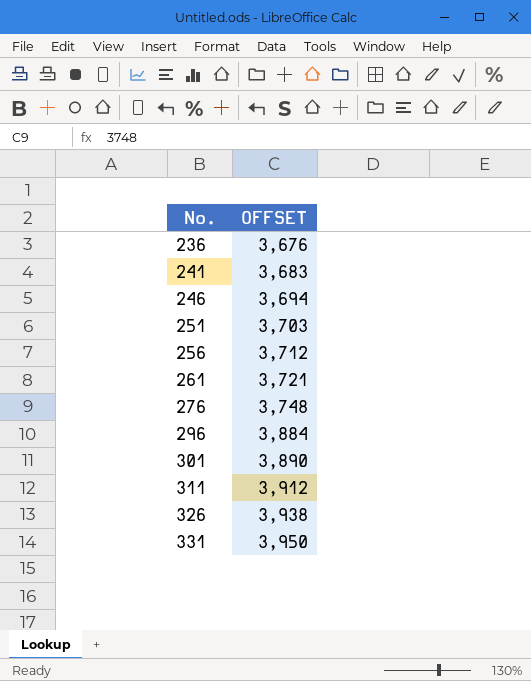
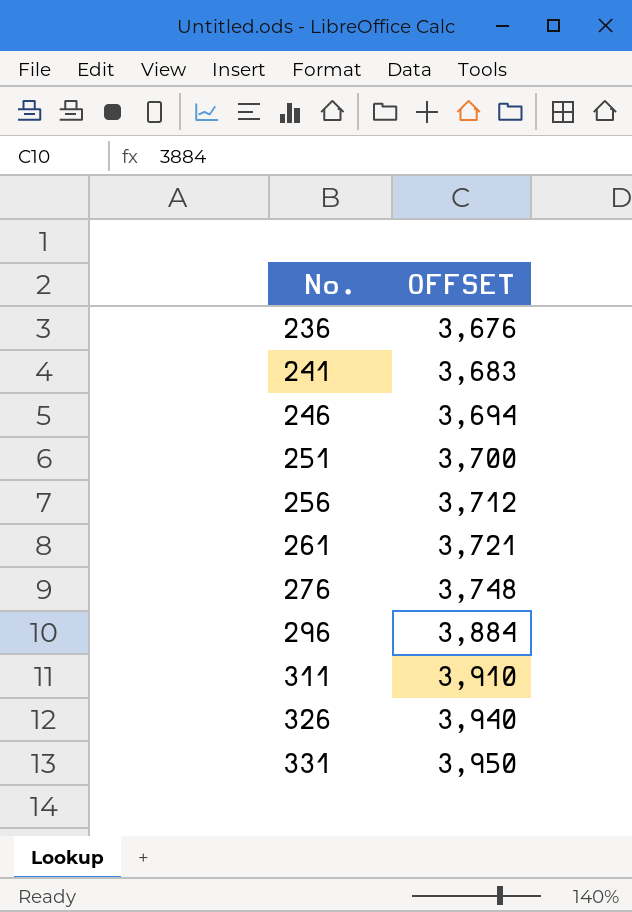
row 301: 3,890 -> none
251 | OFFSET: 3,703 -> 3,700
311 | OFFSET: 3,912 -> 3,910
326 | OFFSET: 3,938 -> 3,940

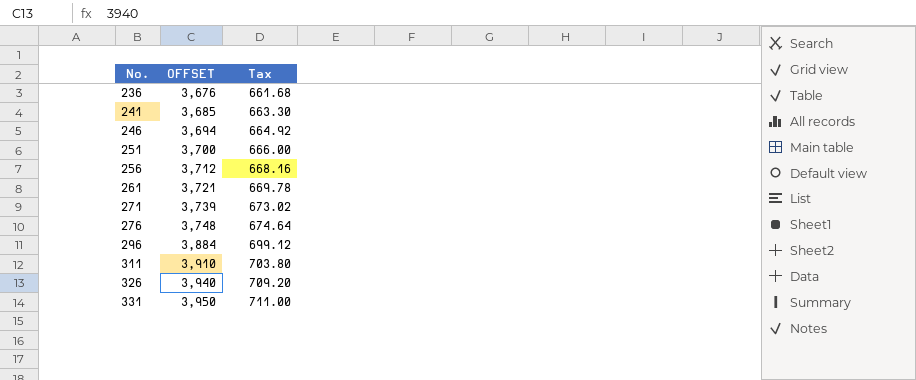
column Tax | formula: none -> [OFFSET] * 0.18
241 | OFFSET: 3,683 -> 3,685
row 271: none -> 3,739 | 673.02

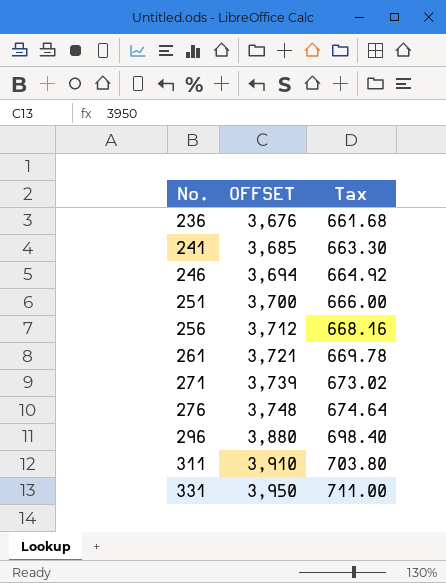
row 326: 3,940 | 709.20 -> none
296 | OFFSET: 3,884 -> 3,880
296 | Tax: 699.12 -> 698.40

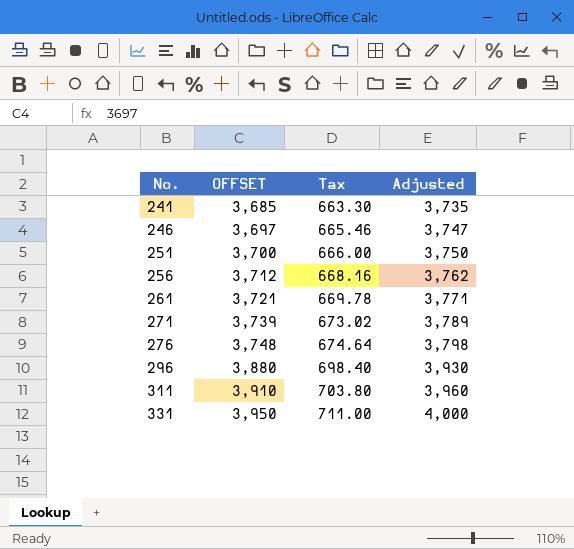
column Adjusted | formula: none -> [OFFSET] + 50
row 236: 3,676 | 661.68 -> none
246 | OFFSET: 3,694 -> 3,697
246 | Tax: 664.92 -> 665.46

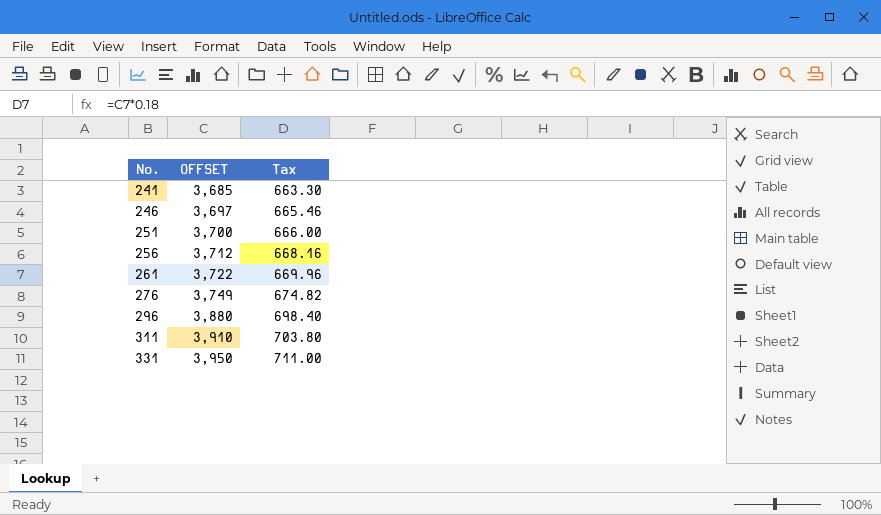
column Adjusted | formula: [OFFSET] + 50 -> none
row 271: 3,739 | 673.02 | 3,789 -> none
261 | OFFSET: 3,721 -> 3,722
261 | Tax: 669.78 -> 669.96
276 | OFFSET: 3,748 -> 3,749
276 | Tax: 674.64 -> 674.82

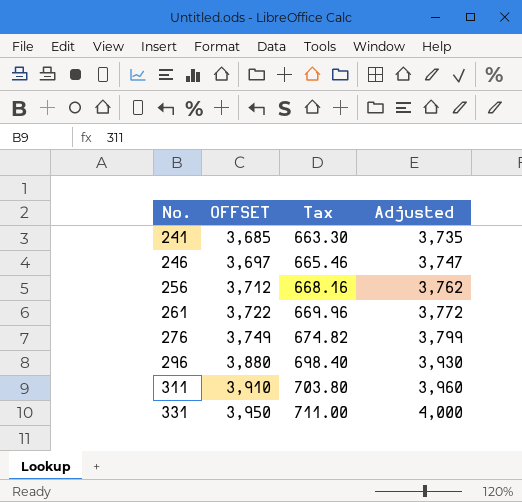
column Adjusted | formula: none -> [OFFSET] + 50
row 251: 3,700 | 666.00 -> none

